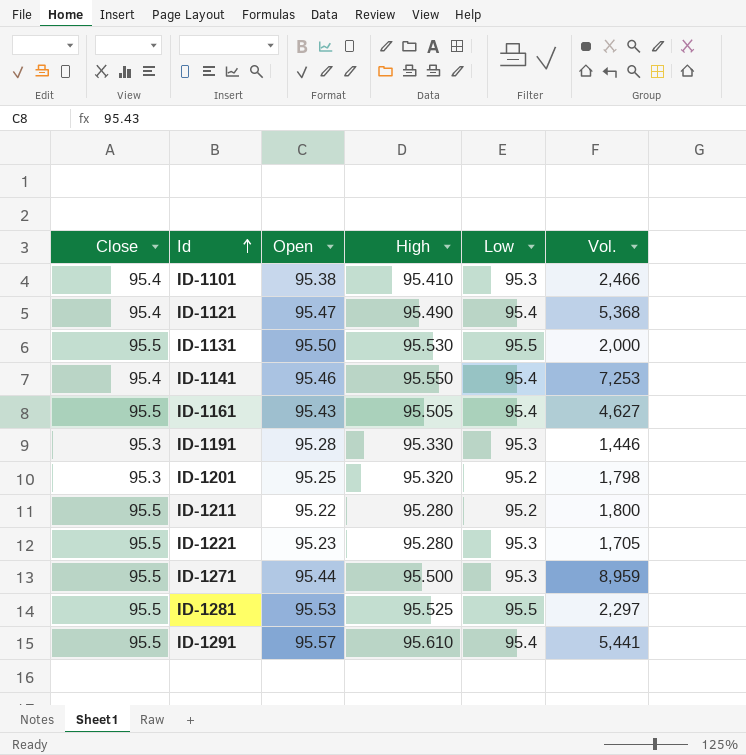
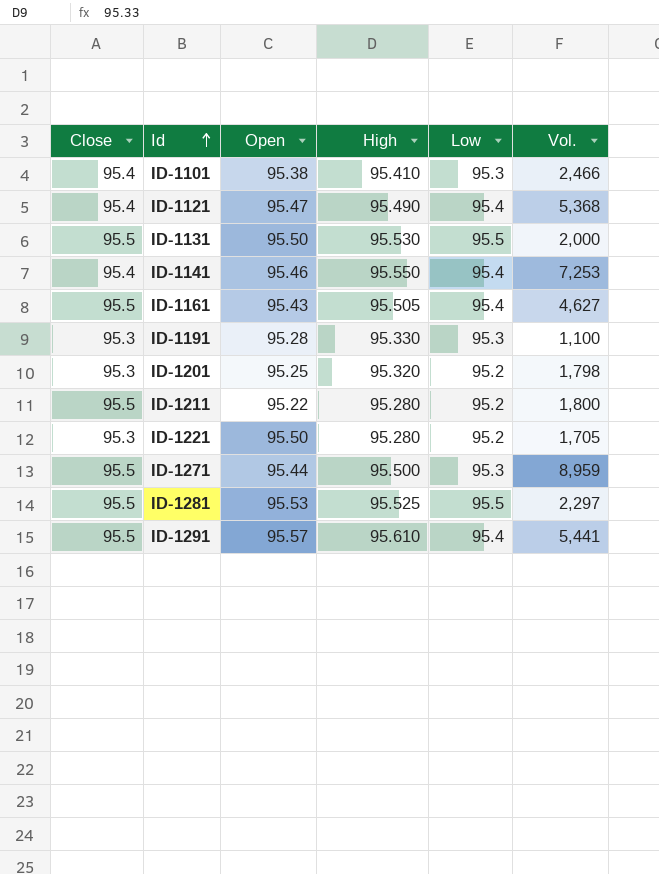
ID-1191 | Vol.: 1,446 -> 1,100
ID-1221 | Close: 95.5 -> 95.3
ID-1221 | Open: 95.23 -> 95.50
ID-1221 | Low: 95.3 -> 95.2

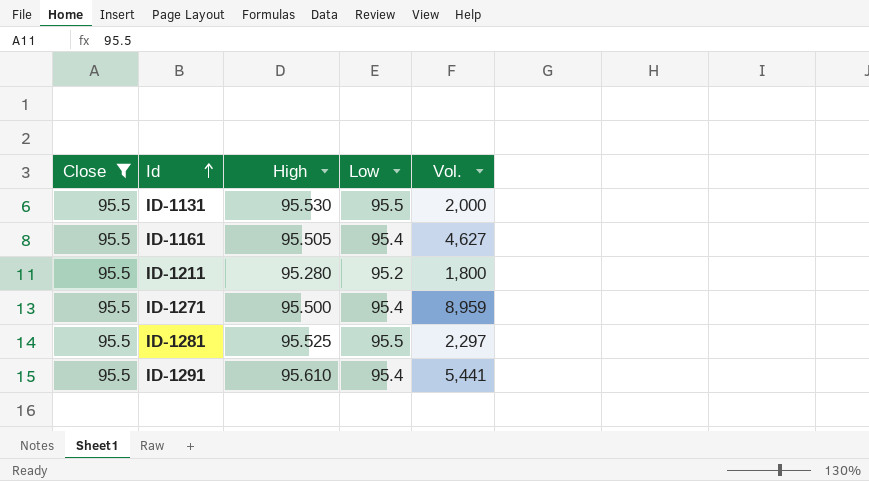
filter: none -> Close = 95.5
column Open | position: 3 -> none
ID-1271 | Low: 95.3 -> 95.4

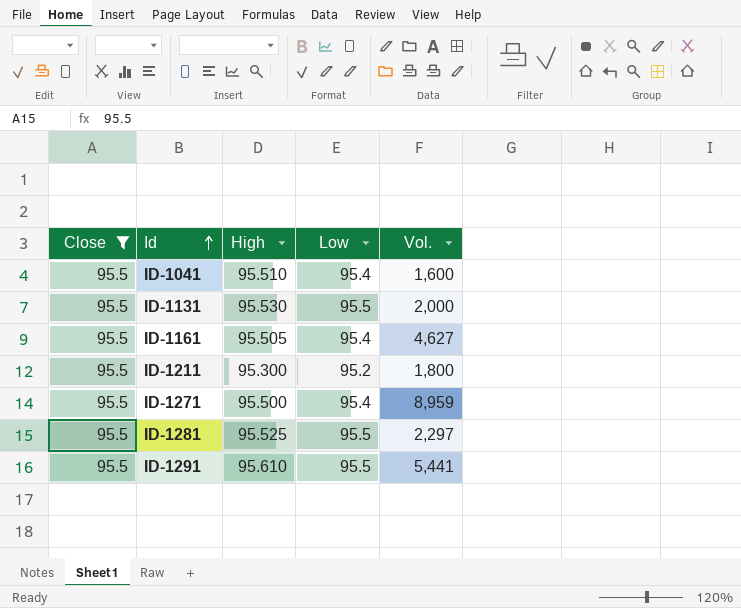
row ID-1041: none -> 95.5 | 95.510 | 95.4 | 1,600
ID-1211 | High: 95.280 -> 95.300
ID-1291 | Low: 95.4 -> 95.5

